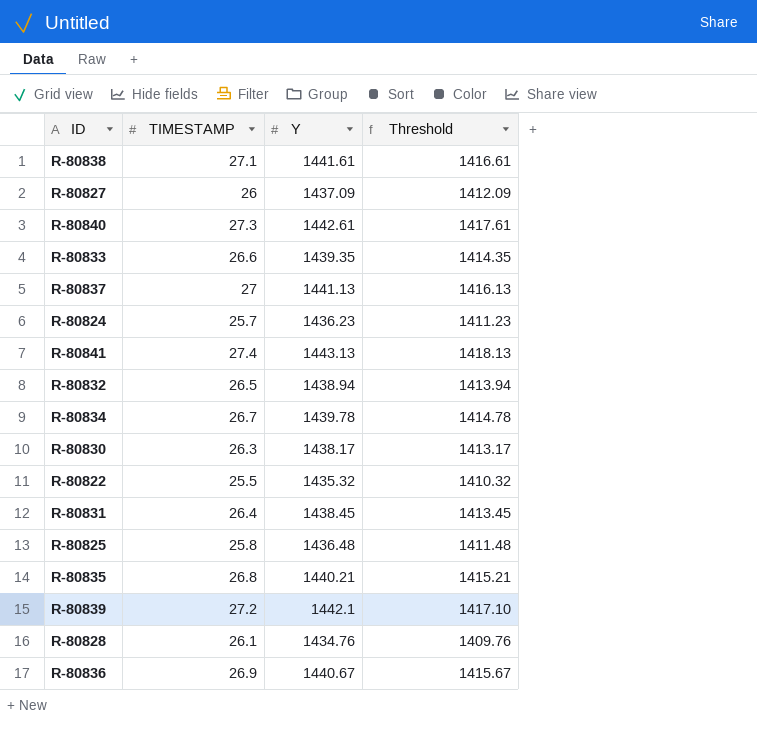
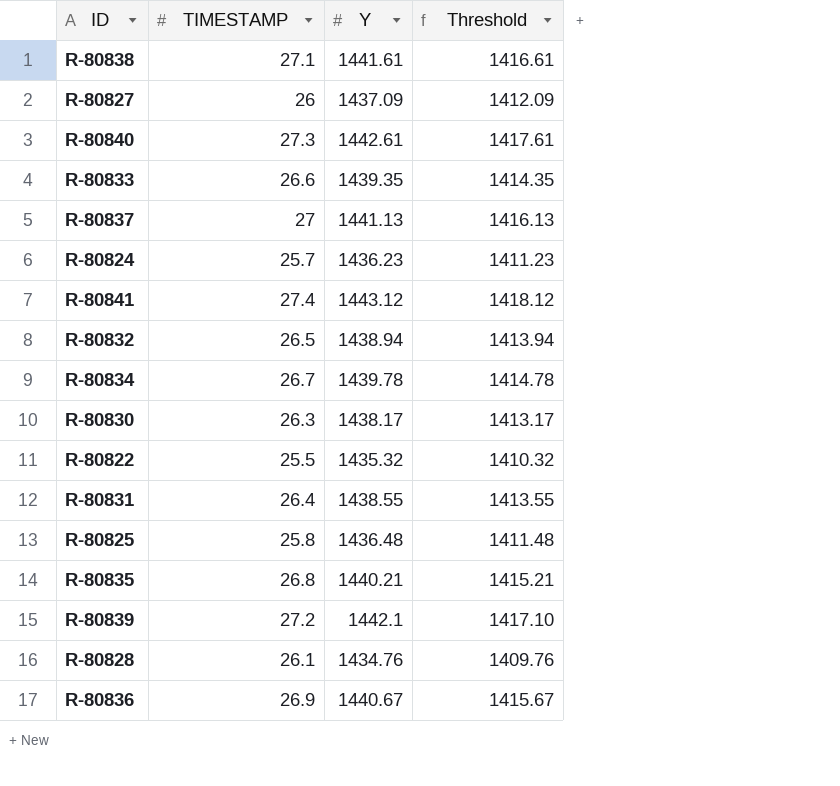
R-80841 | Y: 1443.13 -> 1443.12
R-80841 | Threshold: 1418.13 -> 1418.12
R-80831 | Y: 1438.45 -> 1438.55
R-80831 | Threshold: 1413.45 -> 1413.55

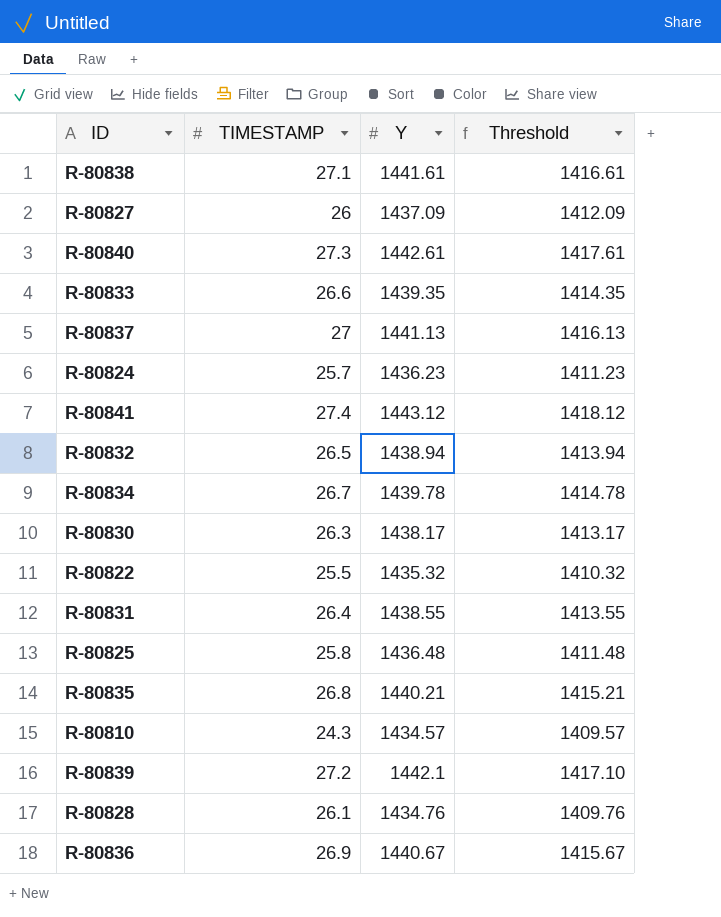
row R-80810: none -> 24.3 | 1434.57 | 1409.57

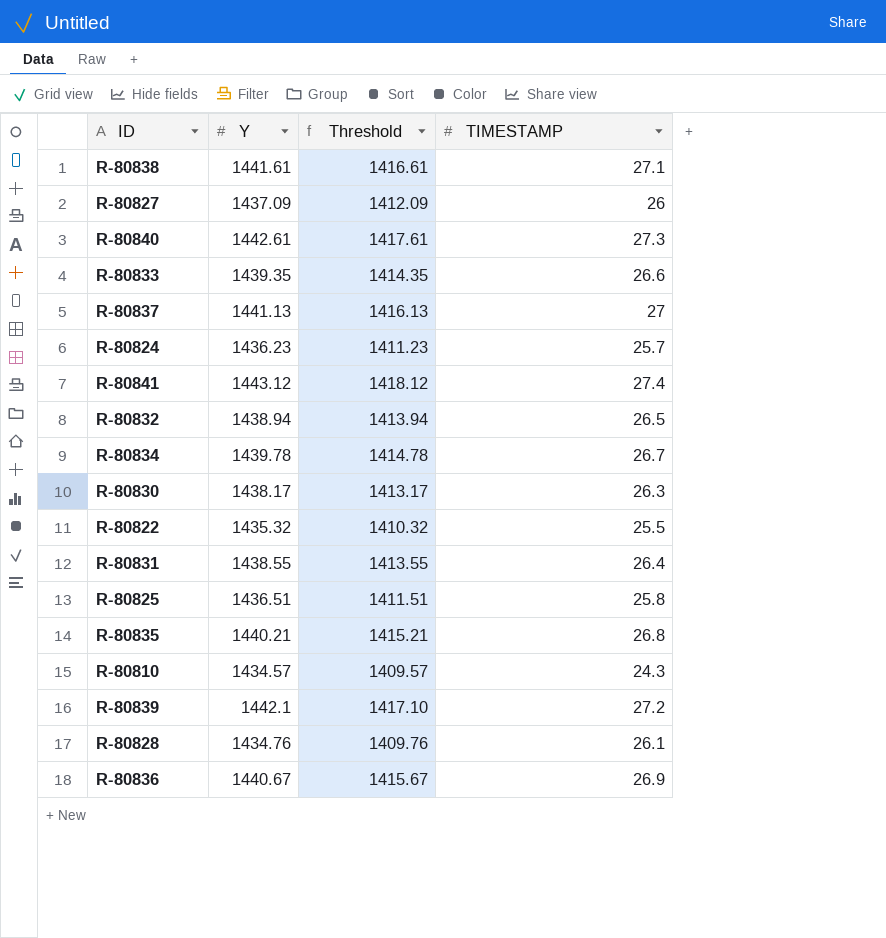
column TIMESTAMP | position: 2 -> 4
R-80825 | Y: 1436.48 -> 1436.51
R-80825 | Threshold: 1411.48 -> 1411.51

